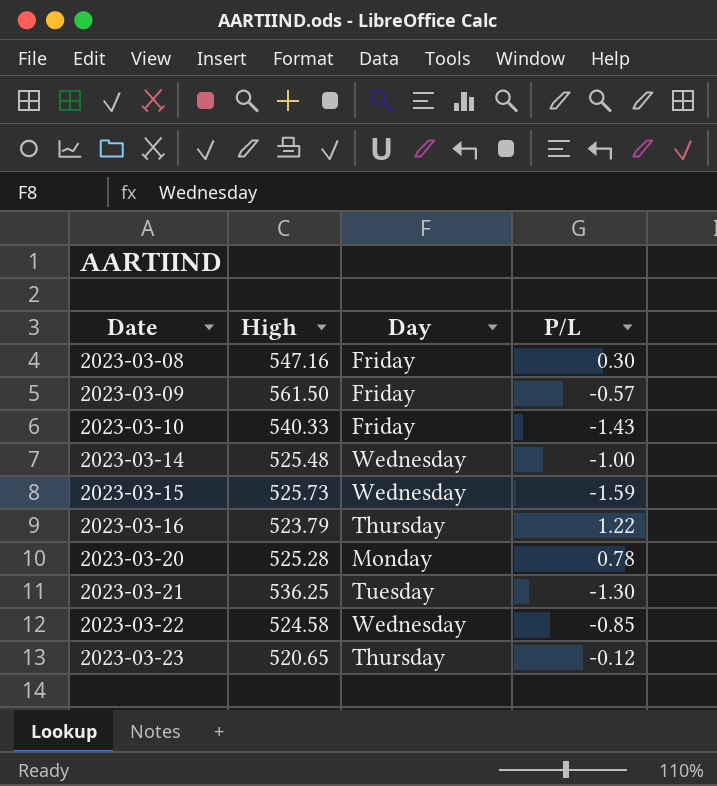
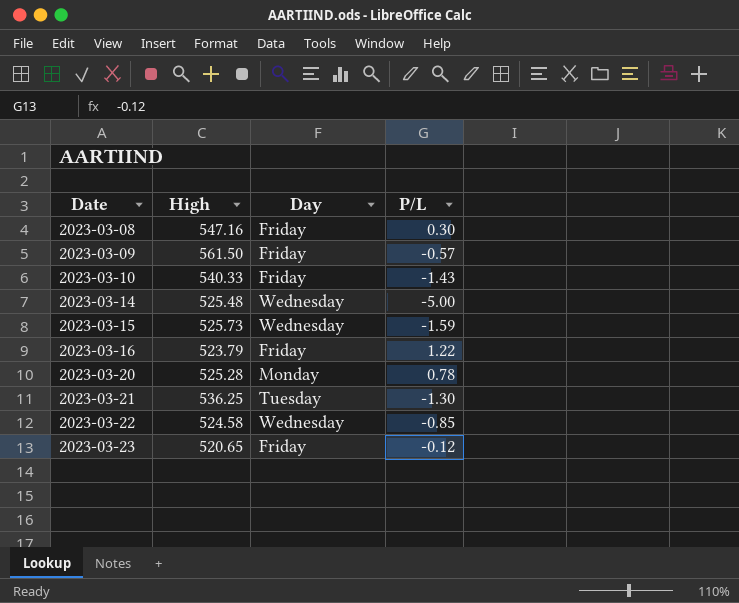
2023-03-14 | P/L: -1.00 -> -5.00
2023-03-16 | Day: Thursday -> Friday
2023-03-23 | Day: Thursday -> Friday

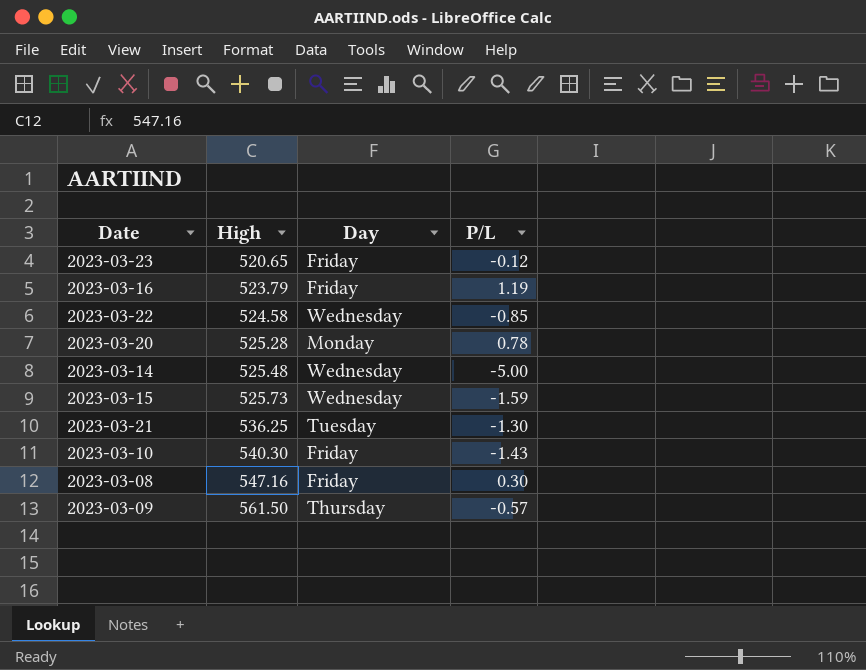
row order: Date ascending -> High ascending
2023-03-16 | P/L: 1.22 -> 1.19
2023-03-10 | High: 540.33 -> 540.30
2023-03-09 | Day: Friday -> Thursday

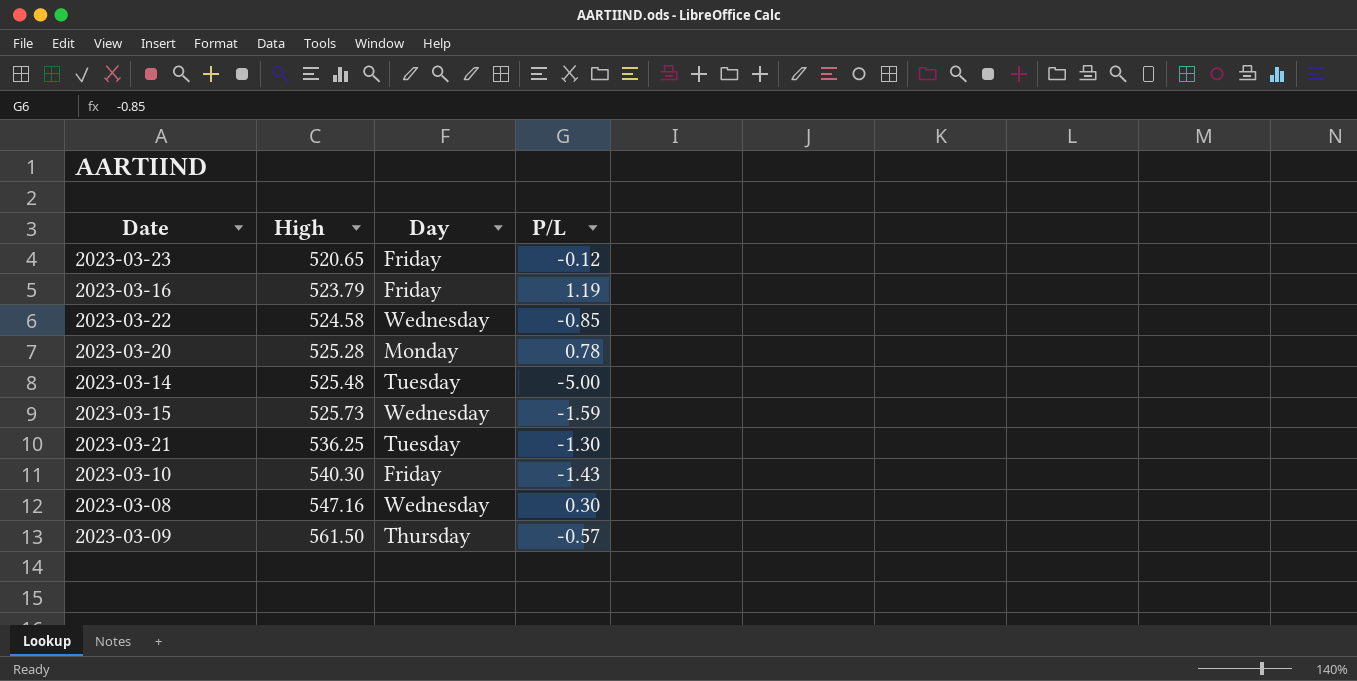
2023-03-14 | Day: Wednesday -> Tuesday
2023-03-08 | Day: Friday -> Wednesday

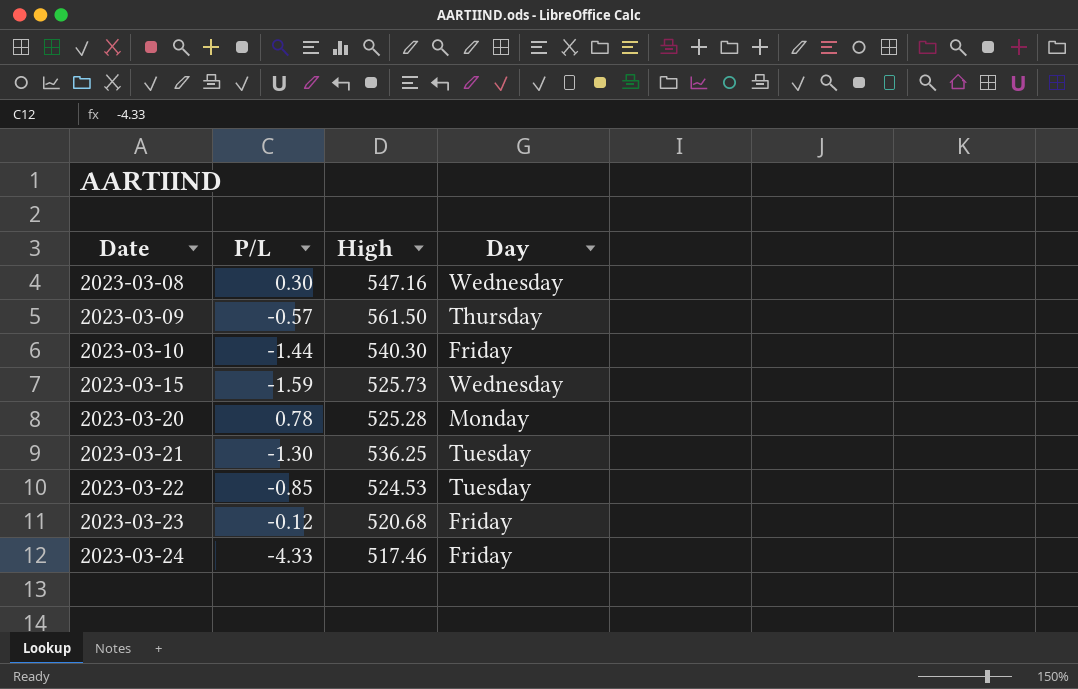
row order: High ascending -> Date ascending
column P/L | position: 4 -> 2
row 2023-03-16: 523.79 | Friday | 1.19 -> none
row 2023-03-14: 525.48 | Tuesday | -5.00 -> none
2023-03-10 | P/L: -1.43 -> -1.44
2023-03-22 | High: 524.58 -> 524.53
2023-03-22 | Day: Wednesday -> Tuesday
2023-03-23 | High: 520.65 -> 520.68
row 2023-03-24: none -> -4.33 | 517.46 | Friday

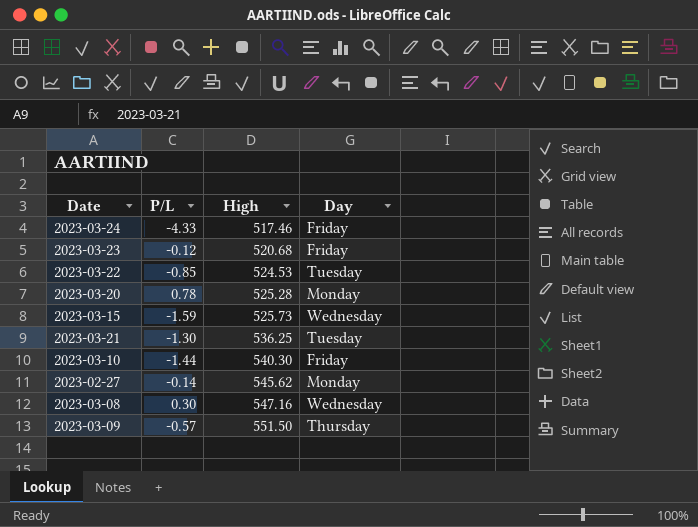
row order: Date ascending -> High ascending
row 2023-02-27: none -> -0.14 | 545.62 | Monday
2023-03-09 | High: 561.50 -> 551.50

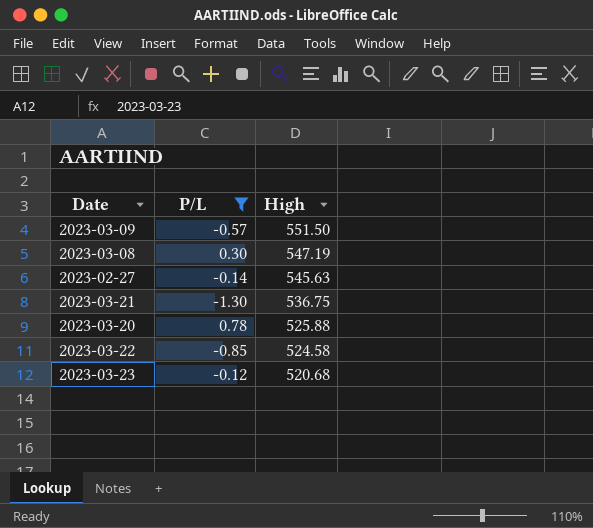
filter: none -> P/L >= -1.30
row order: High ascending -> High descending
column Day | position: 4 -> none
2023-03-08 | High: 547.16 -> 547.19
2023-02-27 | High: 545.62 -> 545.63
2023-03-21 | High: 536.25 -> 536.75
2023-03-20 | High: 525.28 -> 525.88
2023-03-22 | High: 524.53 -> 524.58

